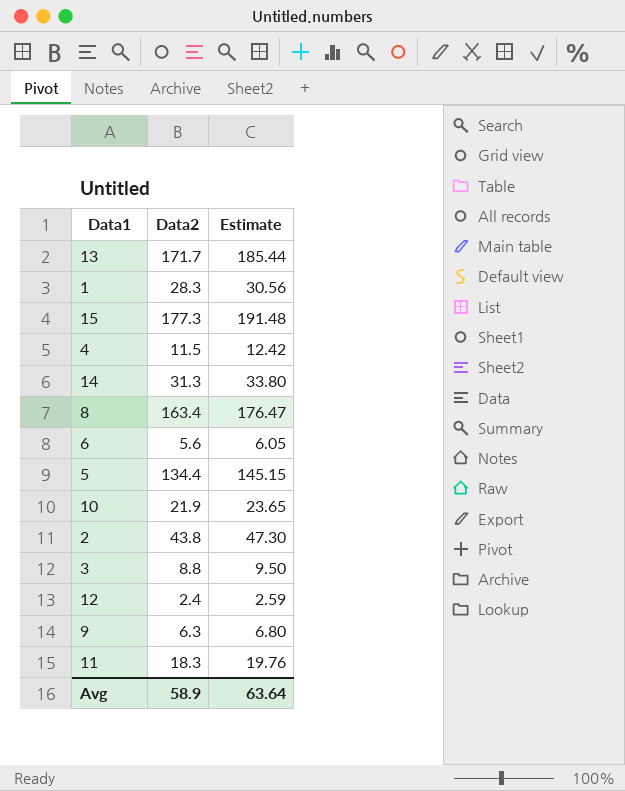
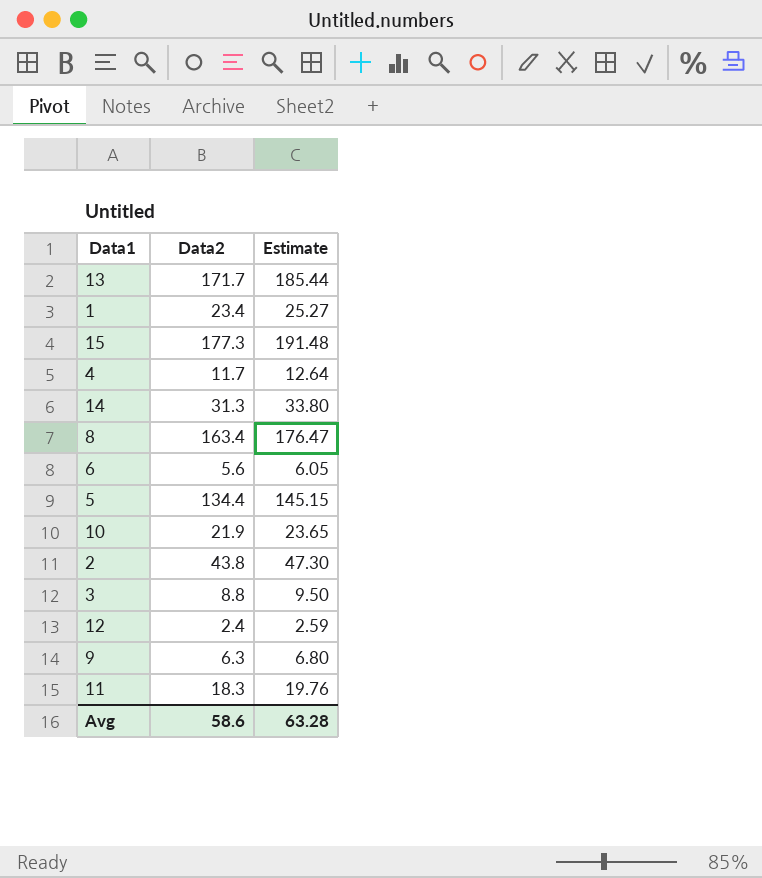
1 | Data2: 28.3 -> 23.4
1 | Estimate: 30.56 -> 25.27
4 | Data2: 11.5 -> 11.7
4 | Estimate: 12.42 -> 12.64
Avg | Data2: 58.9 -> 58.6
Avg | Estimate: 63.64 -> 63.28

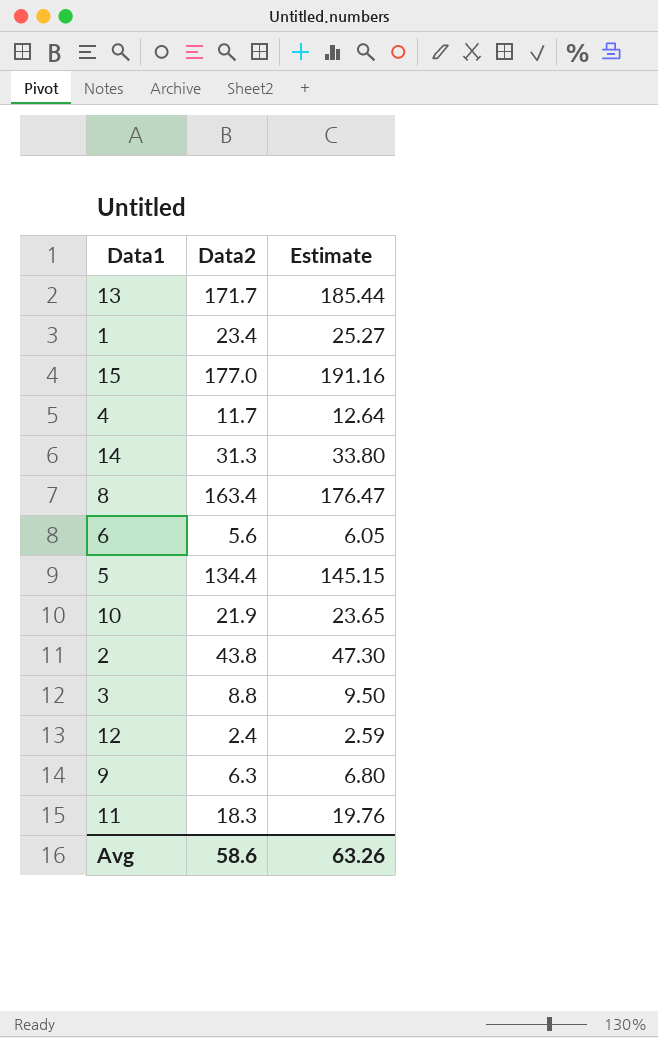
15 | Data2: 177.3 -> 177.0
15 | Estimate: 191.48 -> 191.16
Avg | Estimate: 63.28 -> 63.26

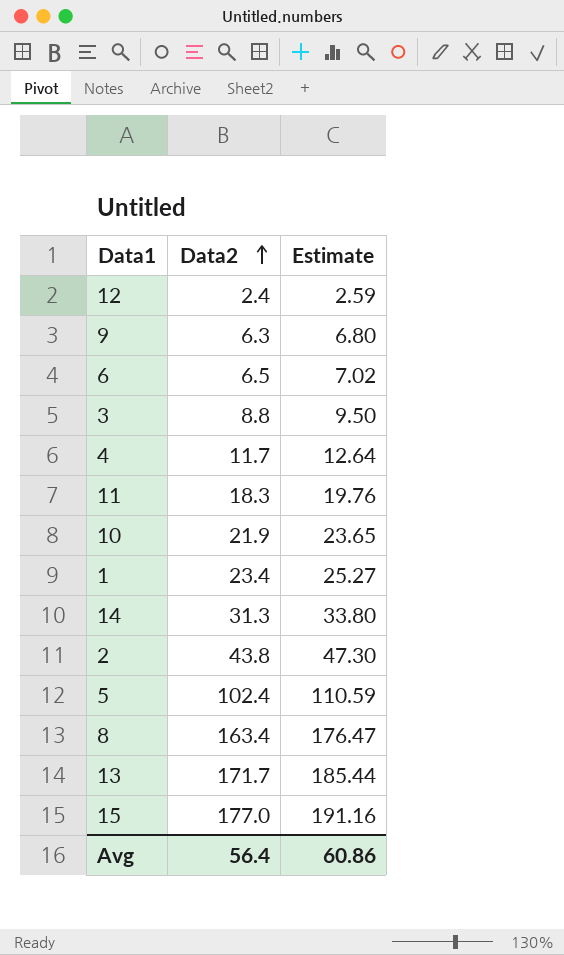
row order: none -> Data2 ascending
6 | Data2: 5.6 -> 6.5
6 | Estimate: 6.05 -> 7.02
5 | Data2: 134.4 -> 102.4
5 | Estimate: 145.15 -> 110.59
Avg | Data2: 58.6 -> 56.4
Avg | Estimate: 63.26 -> 60.86

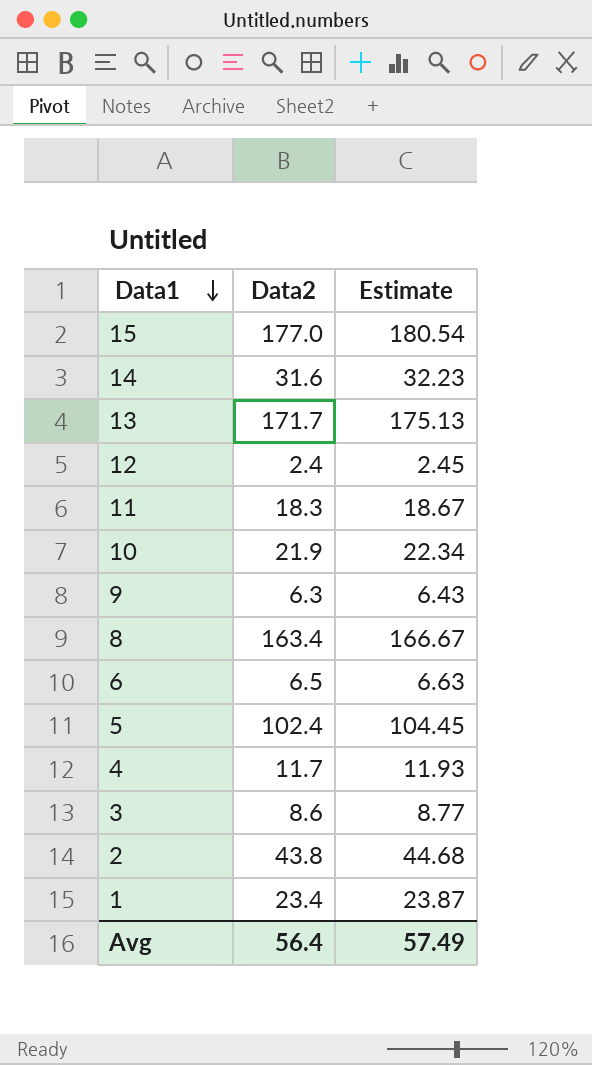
row order: Data2 ascending -> Data1 descending
column Estimate | formula: [Data2] * 1.08 -> [Data2] * 1.02
14 | Data2: 31.3 -> 31.6
3 | Data2: 8.8 -> 8.6
Avg | Estimate: 60.86 -> 57.49

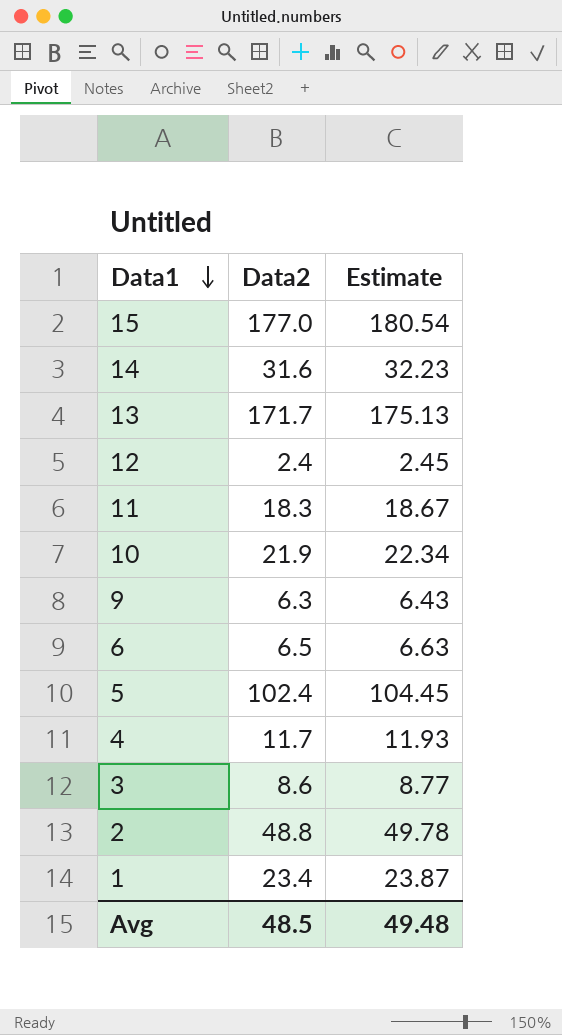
row 8: 163.4 | 166.67 -> none
2 | Data2: 43.8 -> 48.8
2 | Estimate: 44.68 -> 49.78
Avg | Data2: 56.4 -> 48.5
Avg | Estimate: 57.49 -> 49.48

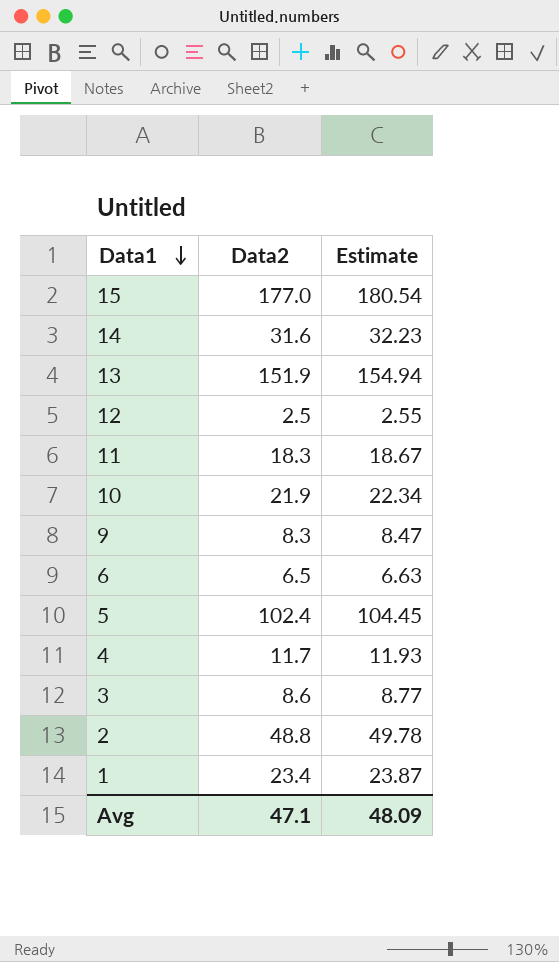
13 | Data2: 171.7 -> 151.9
13 | Estimate: 175.13 -> 154.94
12 | Data2: 2.4 -> 2.5
12 | Estimate: 2.45 -> 2.55
9 | Data2: 6.3 -> 8.3
9 | Estimate: 6.43 -> 8.47
Avg | Data2: 48.5 -> 47.1
Avg | Estimate: 49.48 -> 48.09

